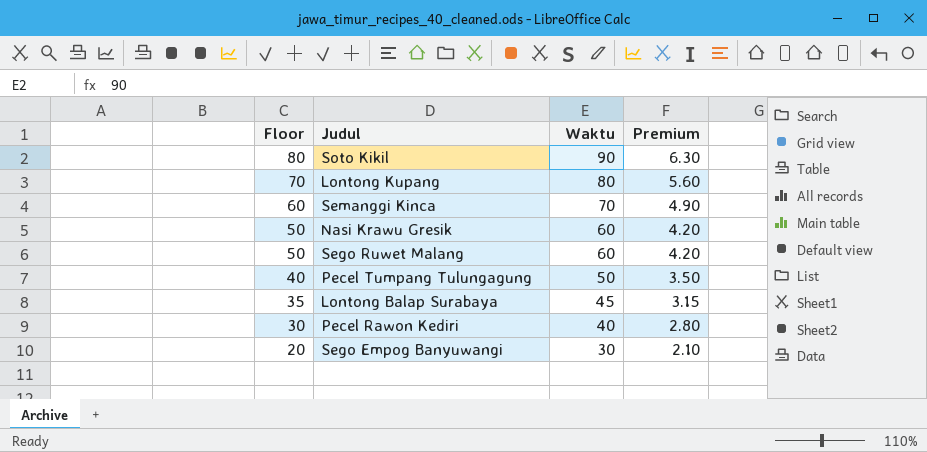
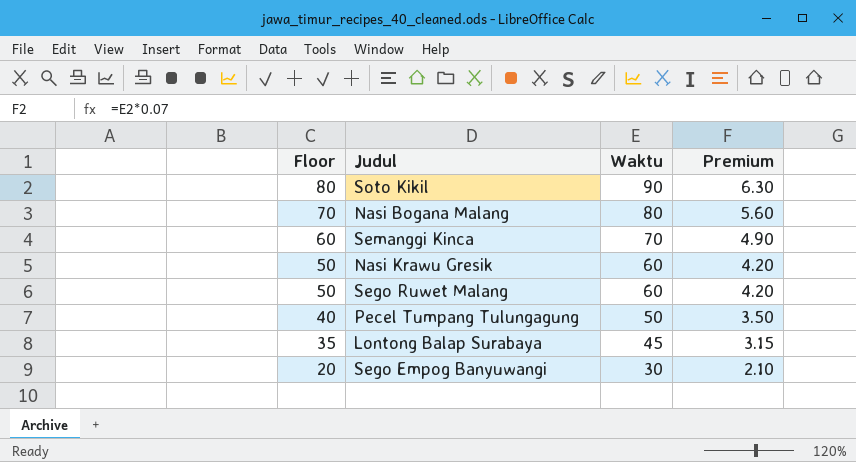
row Lontong Kupang: 70 | 80 | 5.60 -> none
row Pecel Rawon Kediri: 30 | 40 | 2.80 -> none
row Nasi Bogana Malang: none -> 70 | 80 | 5.60

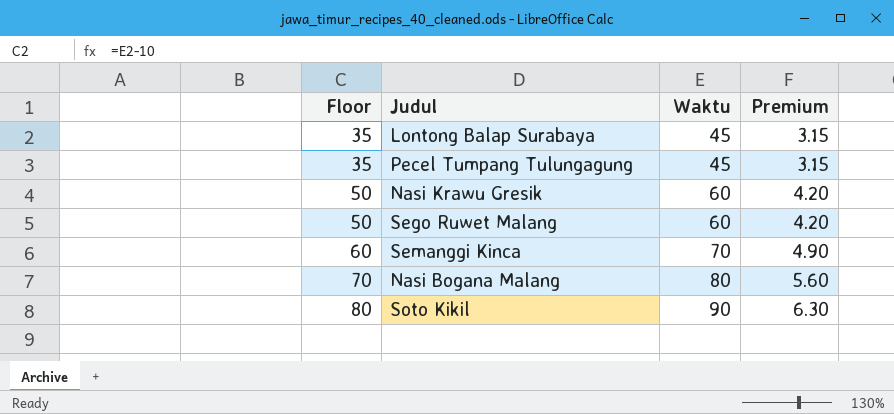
row order: Floor descending -> Floor ascending
row Sego Empog Banyuwangi: 20 | 30 | 2.10 -> none
Pecel Tumpang Tulungagung | Floor: 40 -> 35
Pecel Tumpang Tulungagung | Waktu: 50 -> 45
Pecel Tumpang Tulungagung | Premium: 3.50 -> 3.15

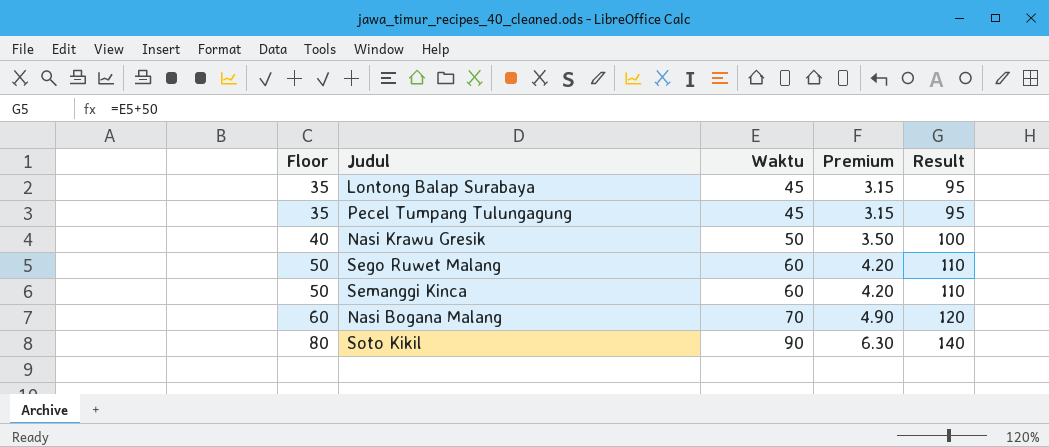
column Result | formula: none -> [Waktu] + 50
Nasi Krawu Gresik | Floor: 50 -> 40
Nasi Krawu Gresik | Waktu: 60 -> 50
Nasi Krawu Gresik | Premium: 4.20 -> 3.50
Semanggi Kinca | Floor: 60 -> 50
Semanggi Kinca | Waktu: 70 -> 60
Semanggi Kinca | Premium: 4.90 -> 4.20
Nasi Bogana Malang | Floor: 70 -> 60
Nasi Bogana Malang | Waktu: 80 -> 70
Nasi Bogana Malang | Premium: 5.60 -> 4.90

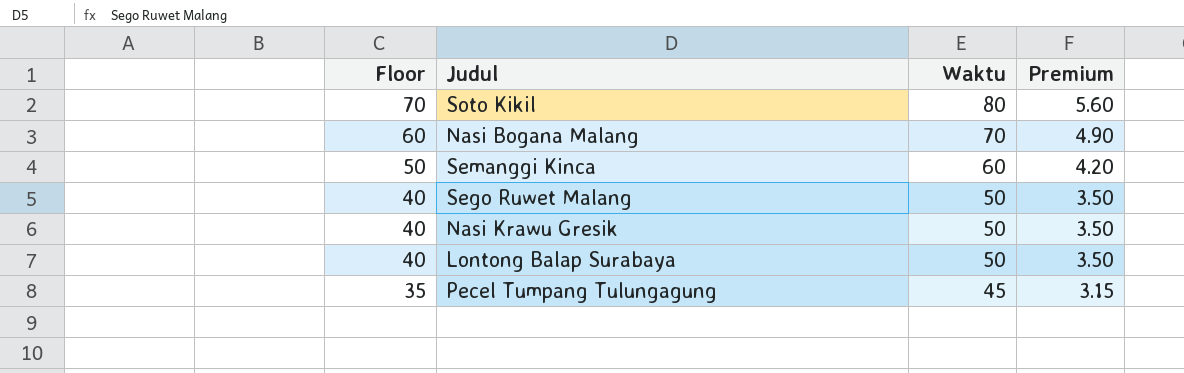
row order: Floor ascending -> Floor descending
column Result | formula: [Waktu] + 50 -> none
Soto Kikil | Floor: 80 -> 70
Soto Kikil | Waktu: 90 -> 80
Soto Kikil | Premium: 6.30 -> 5.60
Sego Ruwet Malang | Floor: 50 -> 40
Sego Ruwet Malang | Waktu: 60 -> 50
Sego Ruwet Malang | Premium: 4.20 -> 3.50
Lontong Balap Surabaya | Floor: 35 -> 40
Lontong Balap Surabaya | Waktu: 45 -> 50
Lontong Balap Surabaya | Premium: 3.15 -> 3.50

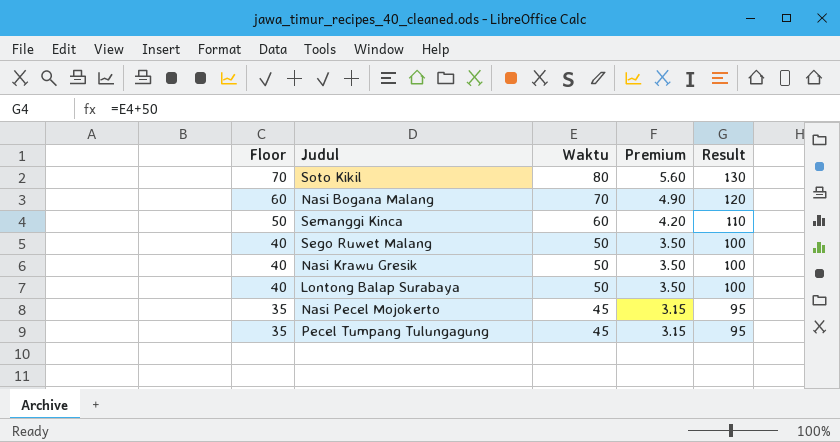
column Result | formula: none -> [Waktu] + 50
row Nasi Pecel Mojokerto: none -> 35 | 45 | 3.15 | 95

